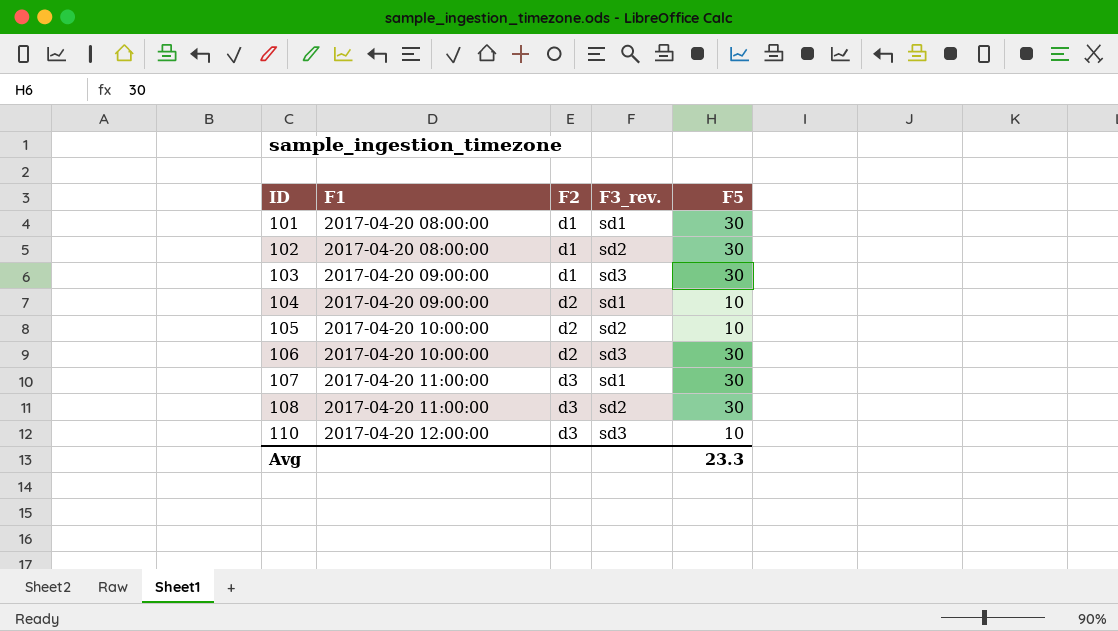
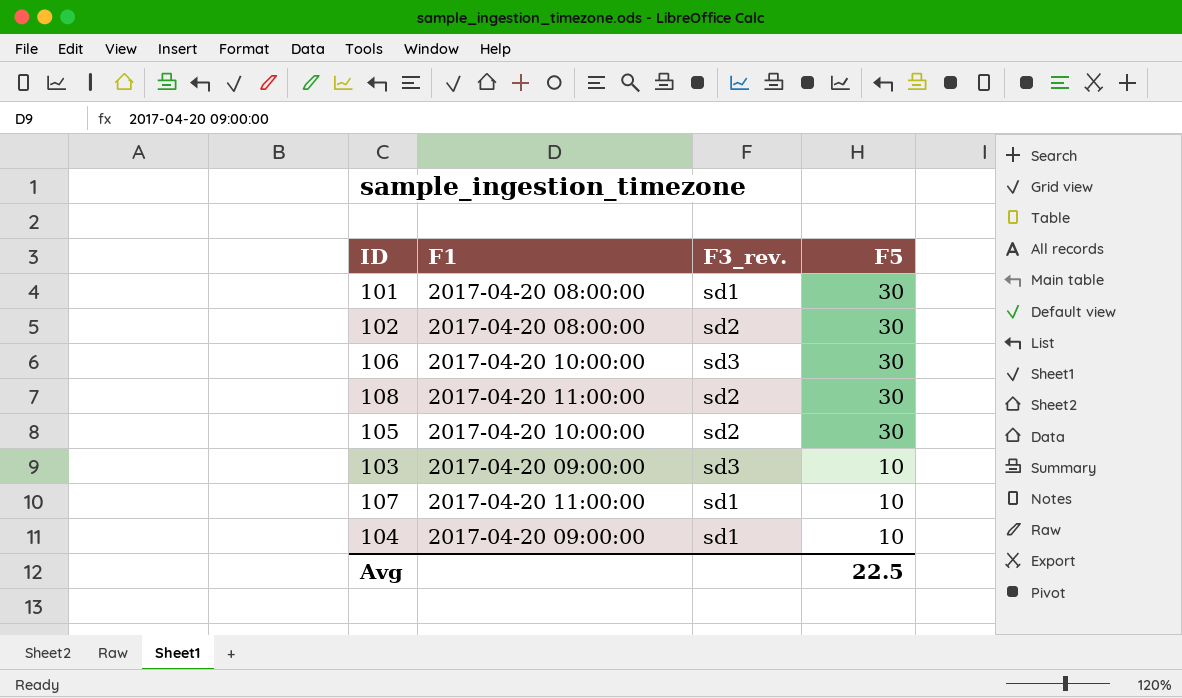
row order: ID ascending -> F5 descending
column F2 | position: 3 -> none
row 110: 2017-04-20 12:00:00 | d3 | sd3 | 10 -> none
105 | F5: 10 -> 30
103 | F5: 30 -> 10
107 | F5: 30 -> 10
Avg | F5: 23.3 -> 22.5

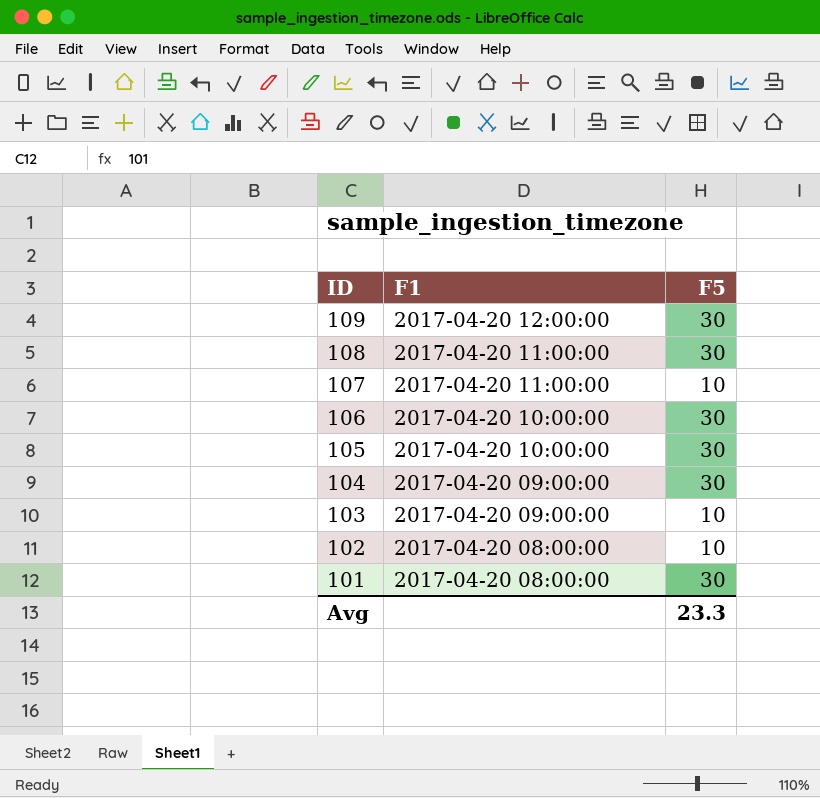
row order: F5 descending -> ID descending
column F3_rev. | position: 3 -> none
row 109: none -> 2017-04-20 12:00:00 | 30
104 | F5: 10 -> 30
102 | F5: 30 -> 10
Avg | F5: 22.5 -> 23.3

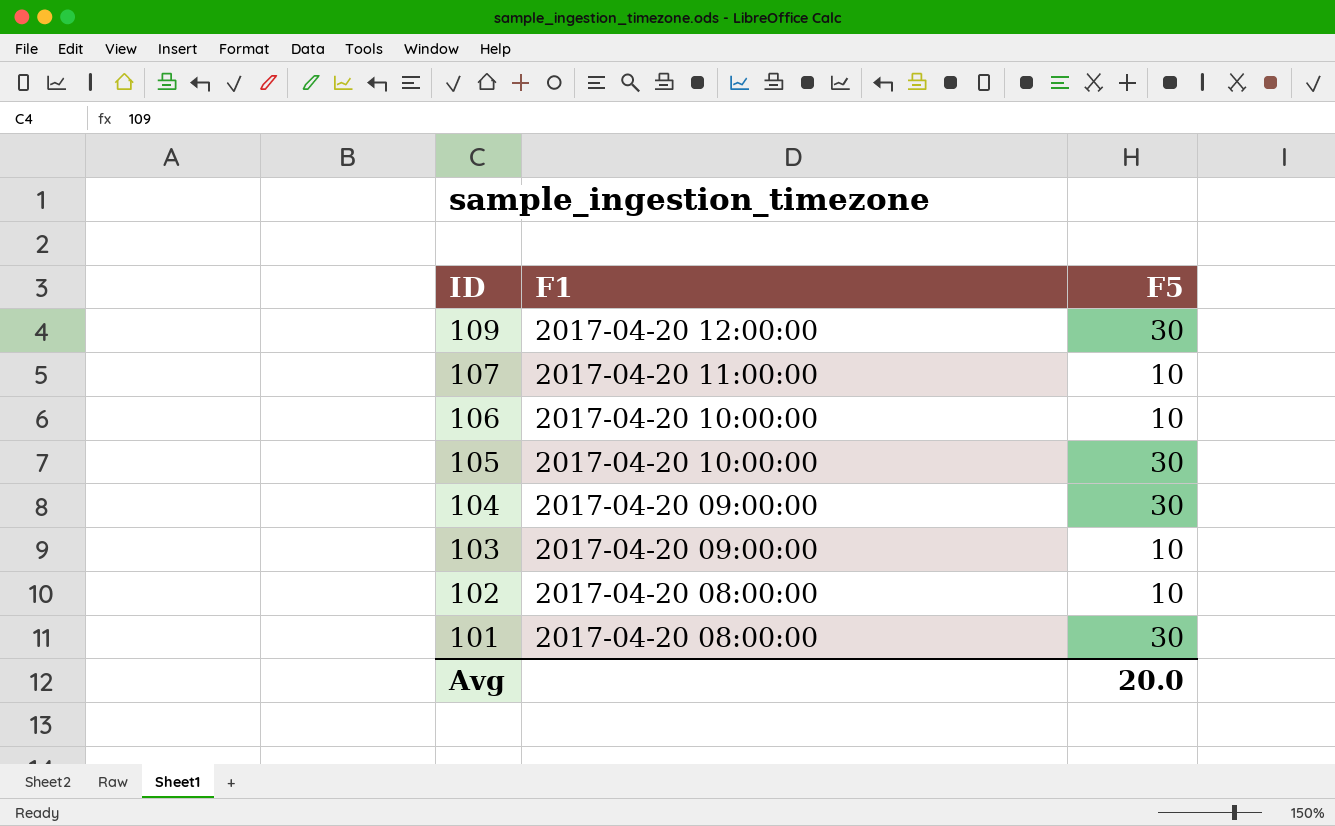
row 108: 2017-04-20 11:00:00 | 30 -> none
106 | F5: 30 -> 10
Avg | F5: 23.3 -> 20.0

